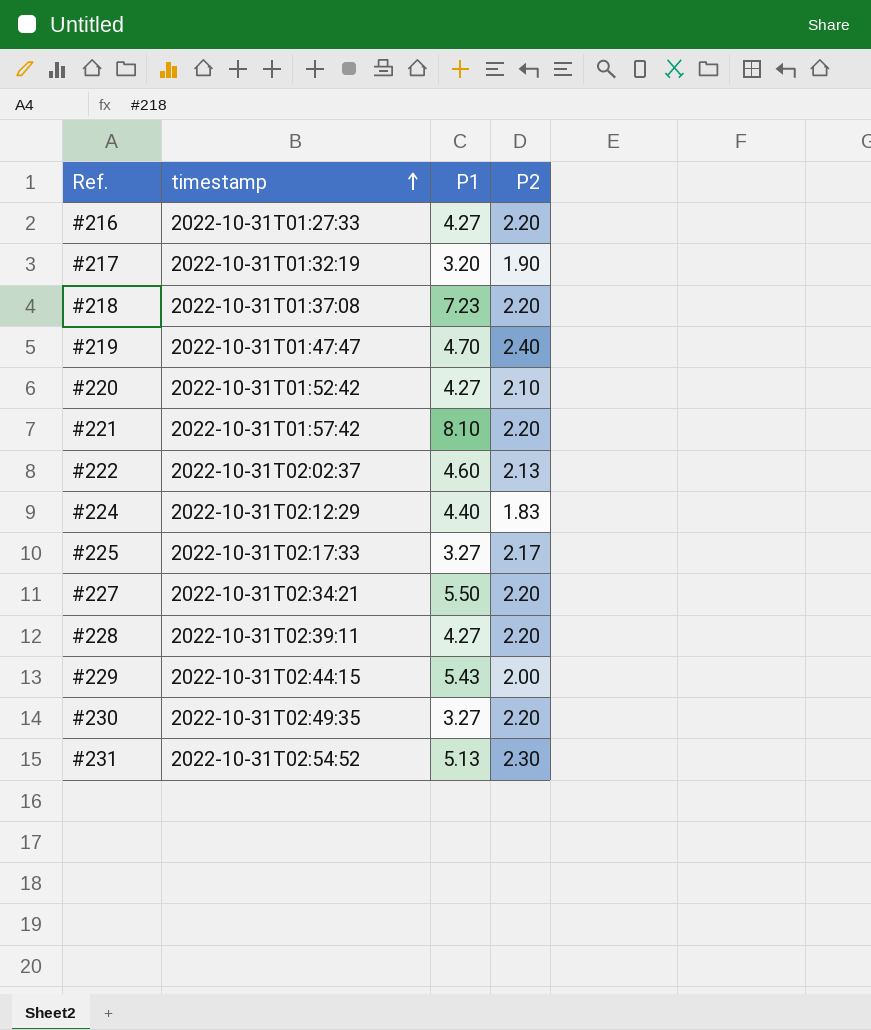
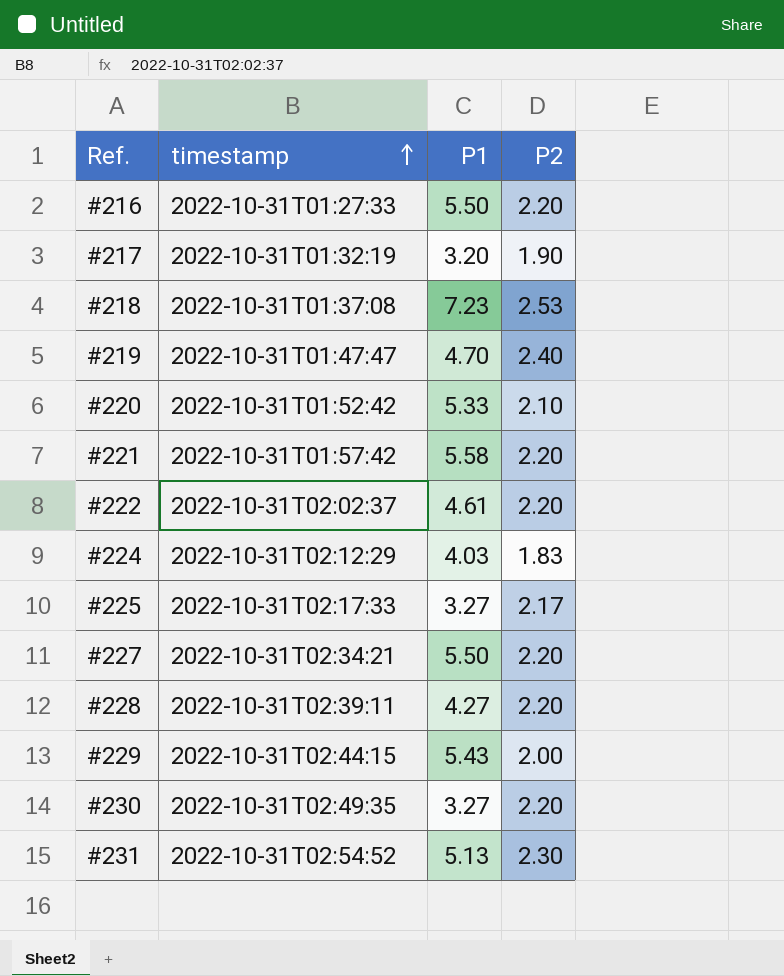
#216 | P1: 4.27 -> 5.50
#218 | P2: 2.20 -> 2.53
#220 | P1: 4.27 -> 5.33
#221 | P1: 8.10 -> 5.58
#222 | P1: 4.60 -> 4.61
#222 | P2: 2.13 -> 2.20
#224 | P1: 4.40 -> 4.03

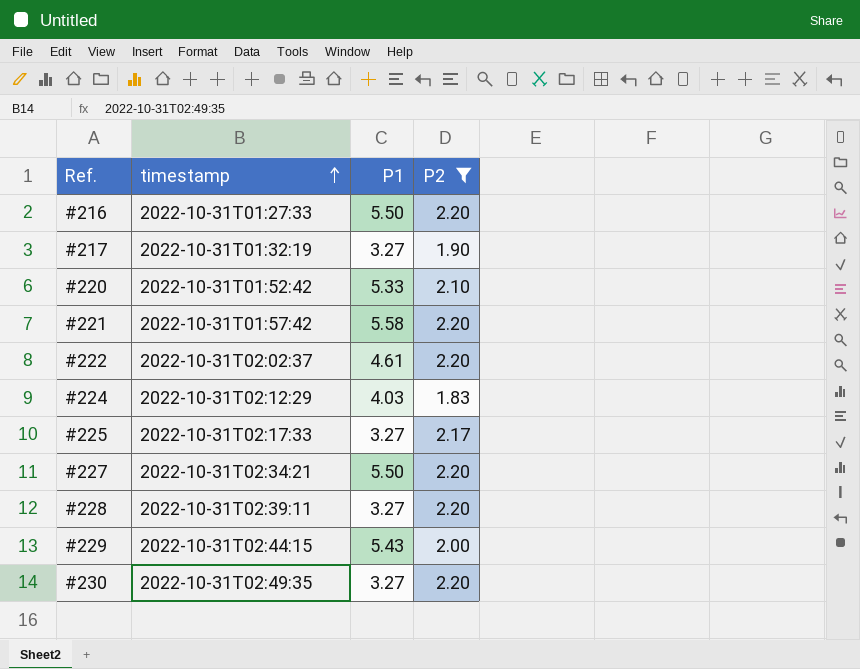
filter: none -> P2 <= 2.20
#217 | P1: 3.20 -> 3.27
#228 | P1: 4.27 -> 3.27

